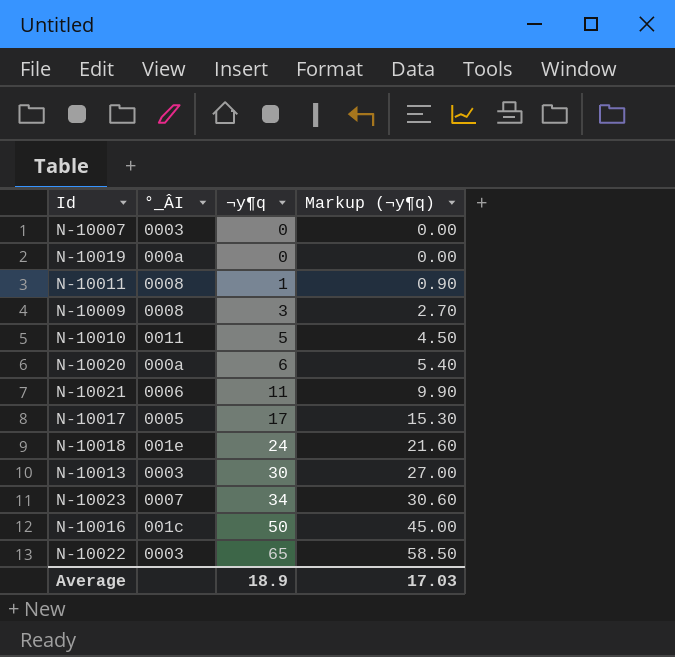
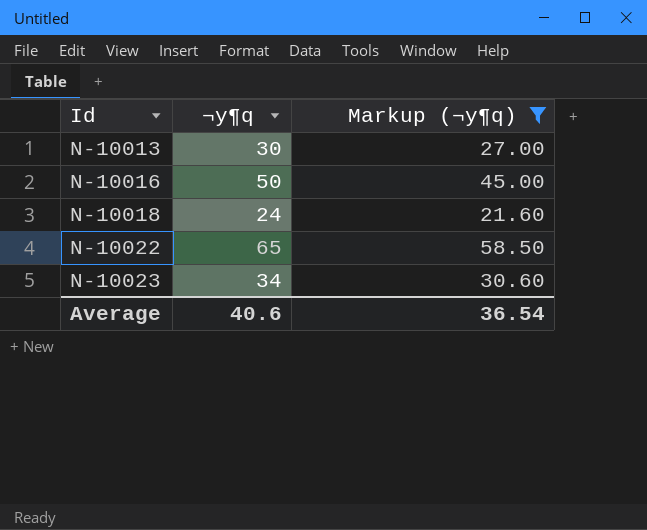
filter: none -> Markup (¬y¶q) >= 21.60
row order: ¬y¶q ascending -> Id ascending
column °_ÂI | position: 2 -> none
Average | ¬y¶q: 18.9 -> 40.6
Average | Markup (¬y¶q): 17.03 -> 36.54

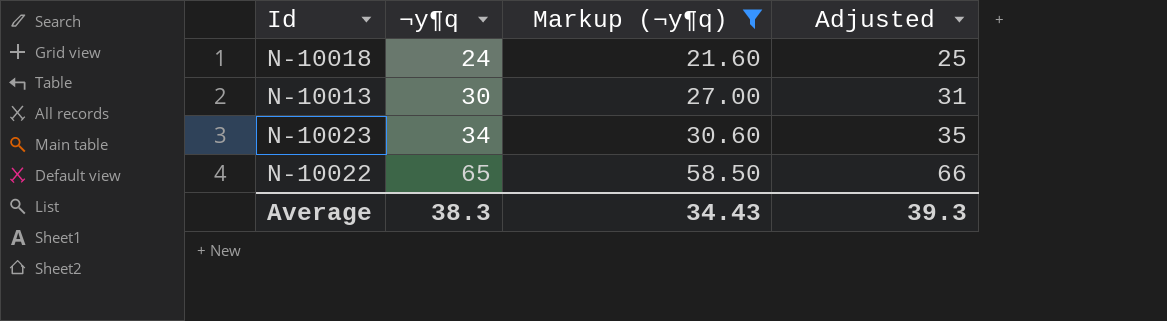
row order: Id ascending -> ¬y¶q ascending
column Adjusted | formula: none -> [¬y¶q] + 1
row N-10016: 50 | 45.00 -> none
Average | ¬y¶q: 40.6 -> 38.3
Average | Markup (¬y¶q): 36.54 -> 34.43

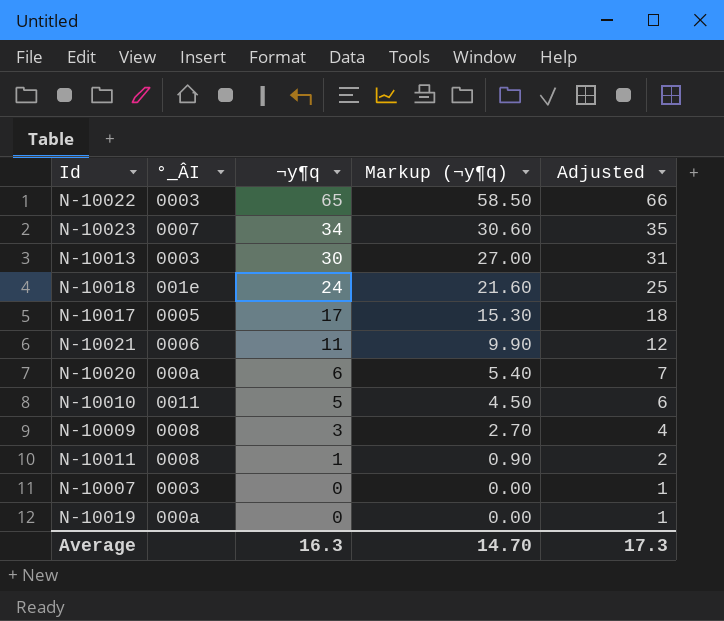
filter: Markup (¬y¶q) >= 21.60 -> none
row order: ¬y¶q ascending -> ¬y¶q descending
column °_ÂI | position: none -> 2
Average | ¬y¶q: 38.3 -> 16.3
Average | Markup (¬y¶q): 34.43 -> 14.70
Average | Adjusted: 39.3 -> 17.3

